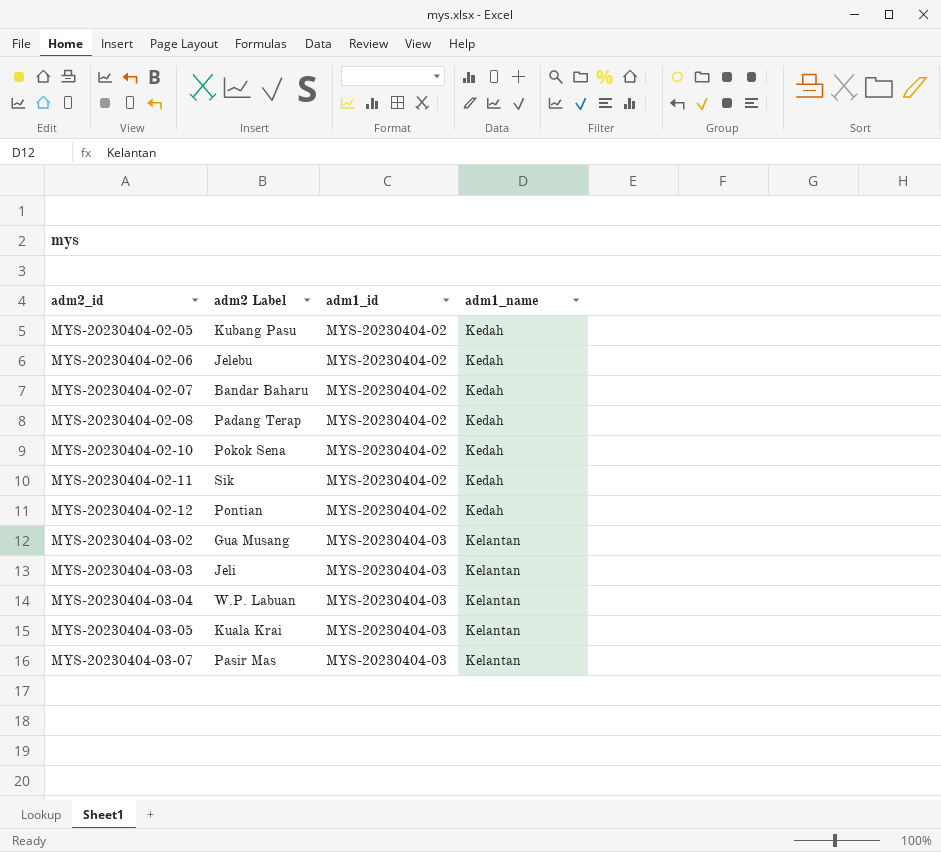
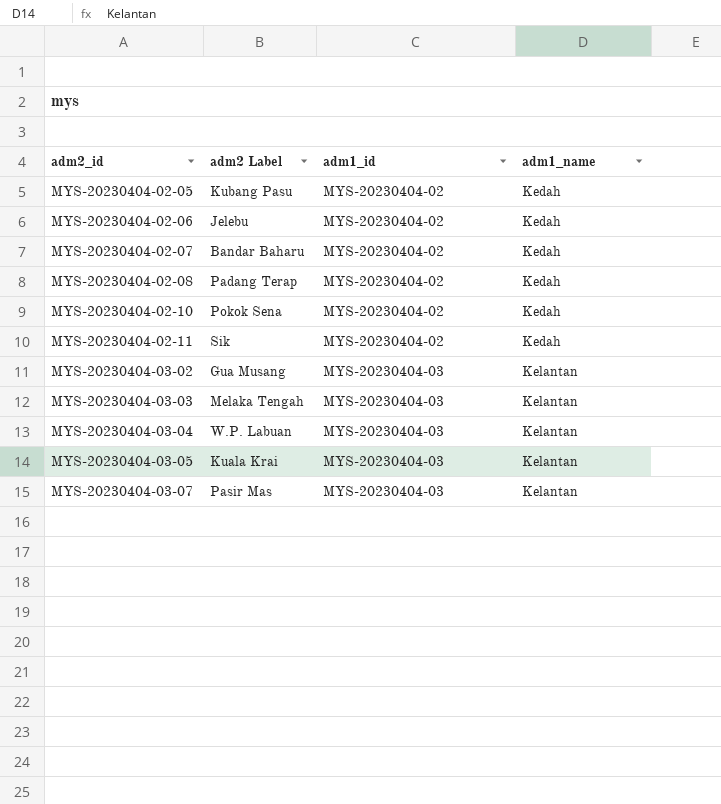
row MYS-20230404-02-12: Pontian | MYS-20230404-02 | Kedah -> none
MYS-20230404-03-03 | adm2 Label: Jeli -> Melaka Tengah

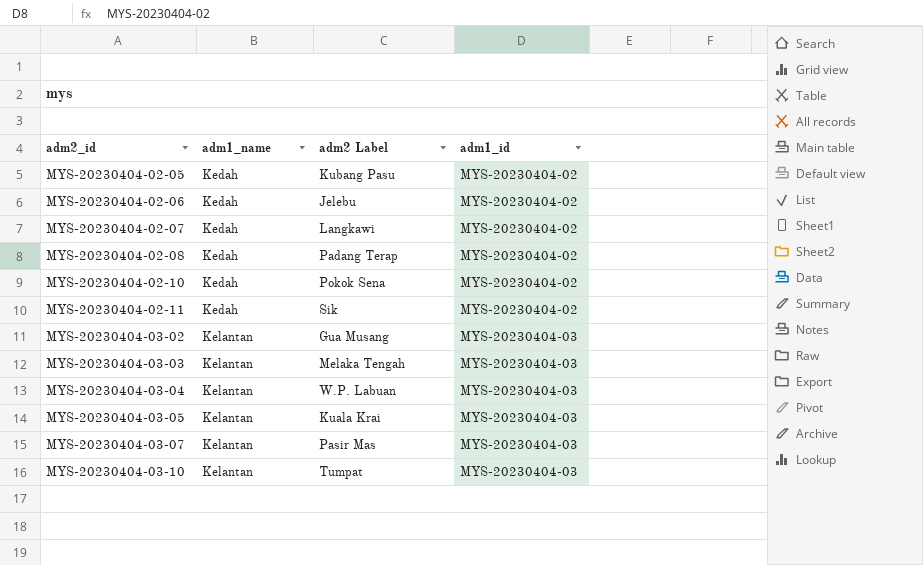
column adm1_name | position: 4 -> 2
MYS-20230404-02-07 | adm2 Label: Bandar Baharu -> Langkawi
row MYS-20230404-03-10: none -> Kelantan | Tumpat | MYS-20230404-03

